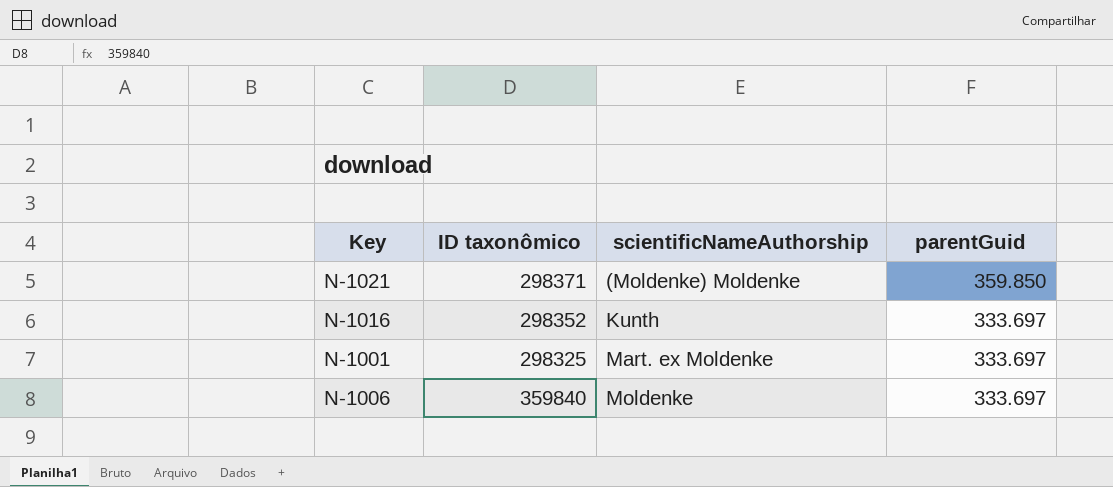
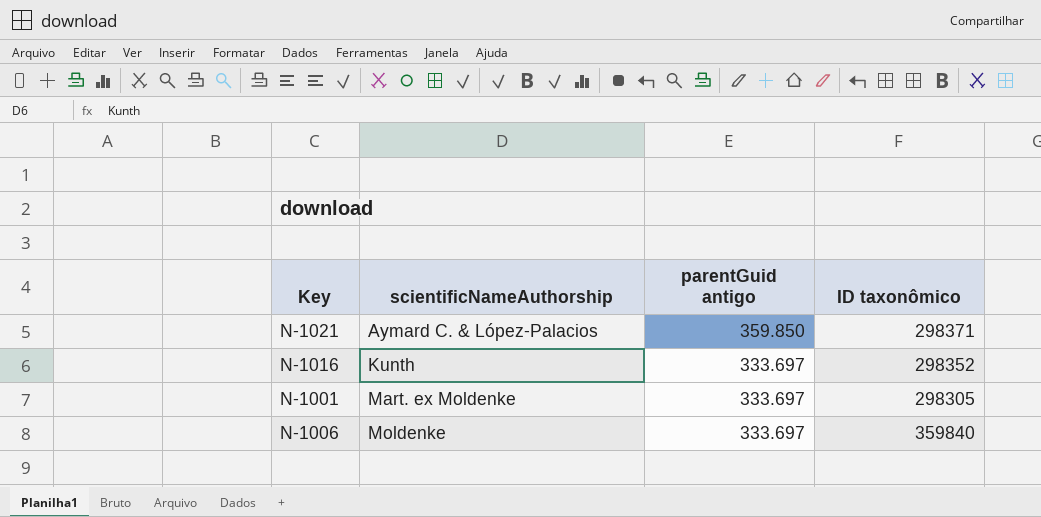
column name: parentGuid -> parentGuid antigo
column ID taxonômico | position: 2 -> 4
N-1021 | scientificNameAuthorship: (Moldenke) Moldenke -> Aymard C. & López-Palacios
N-1001 | ID taxonômico: 298325 -> 298305

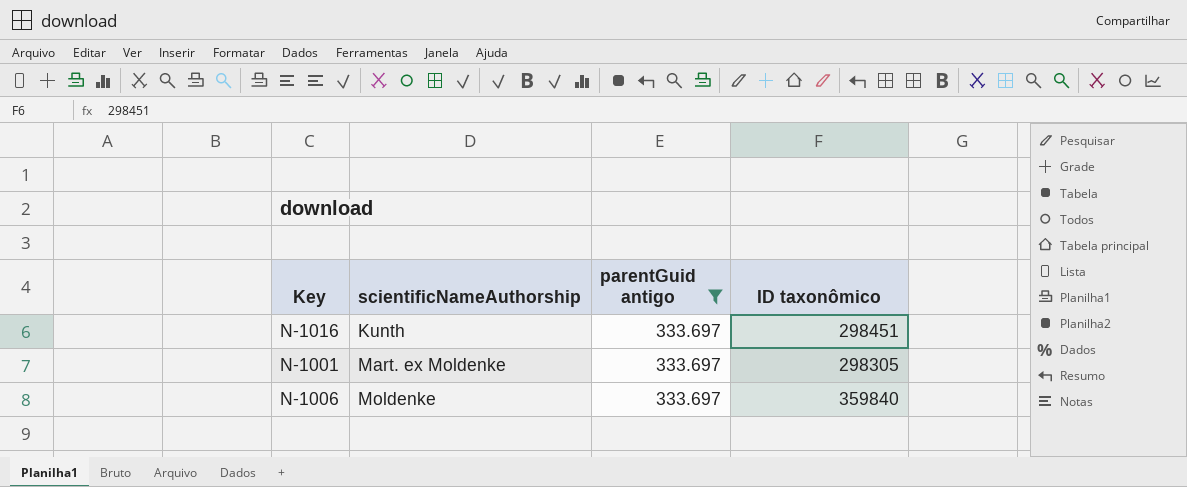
filter: none -> parentGuid antigo = 333.697
N-1016 | ID taxonômico: 298352 -> 298451

